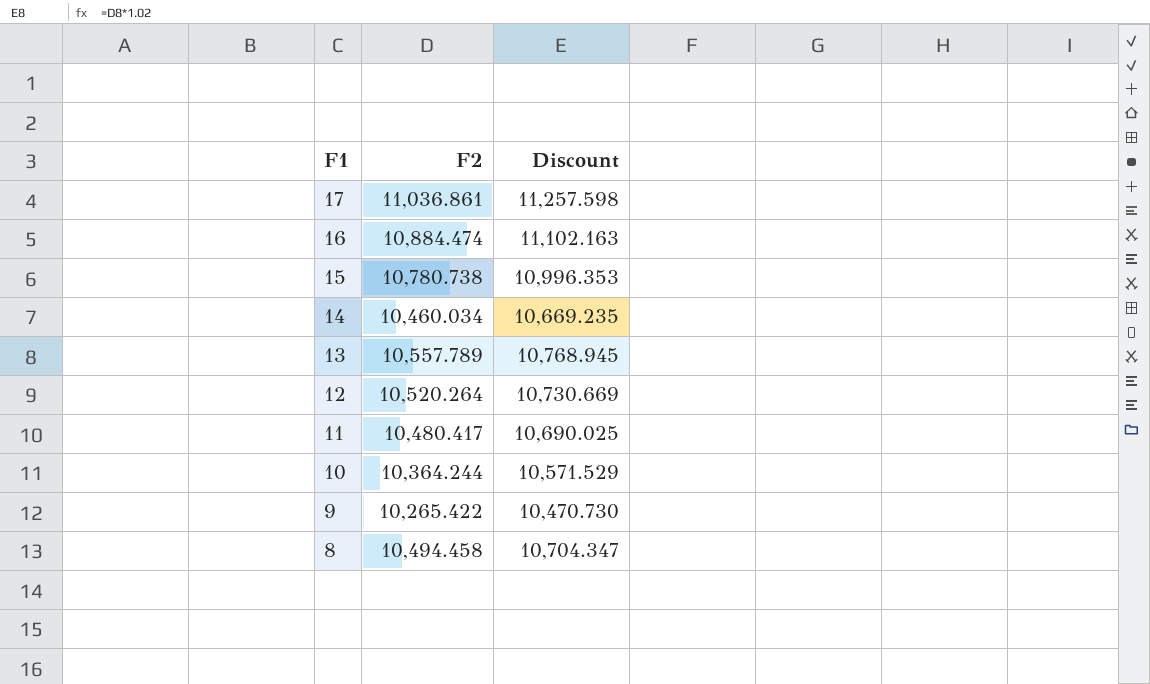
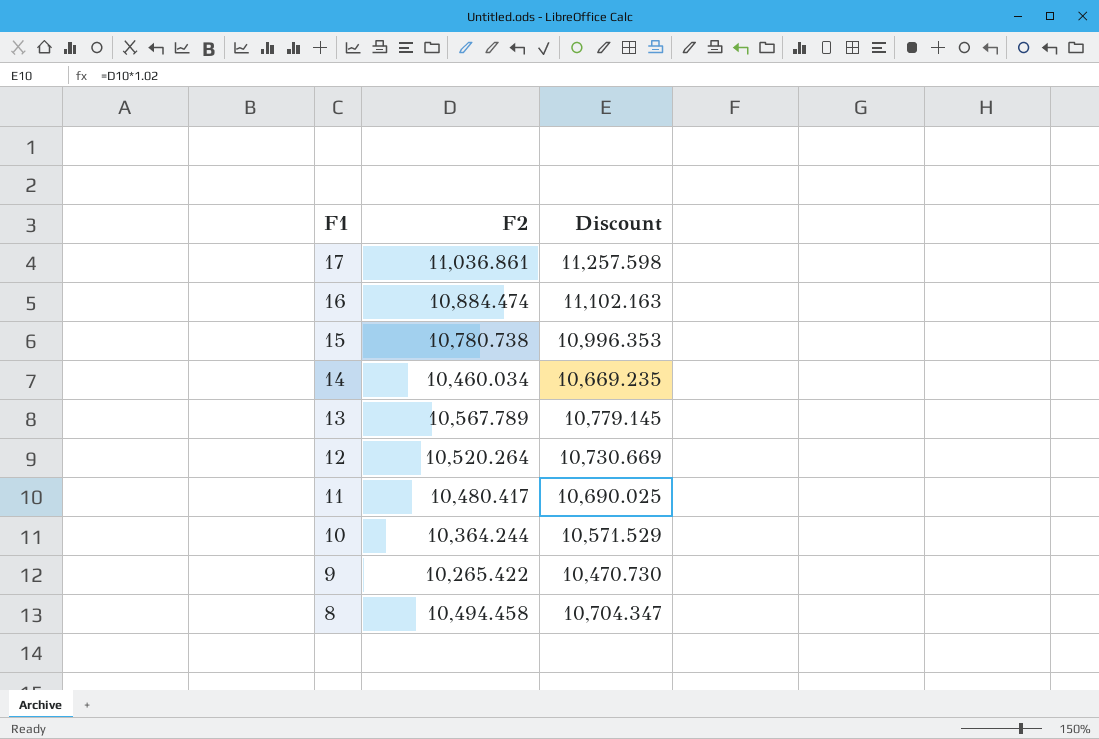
13 | F2: 10,557.789 -> 10,567.789
13 | Discount: 10,768.945 -> 10,779.145

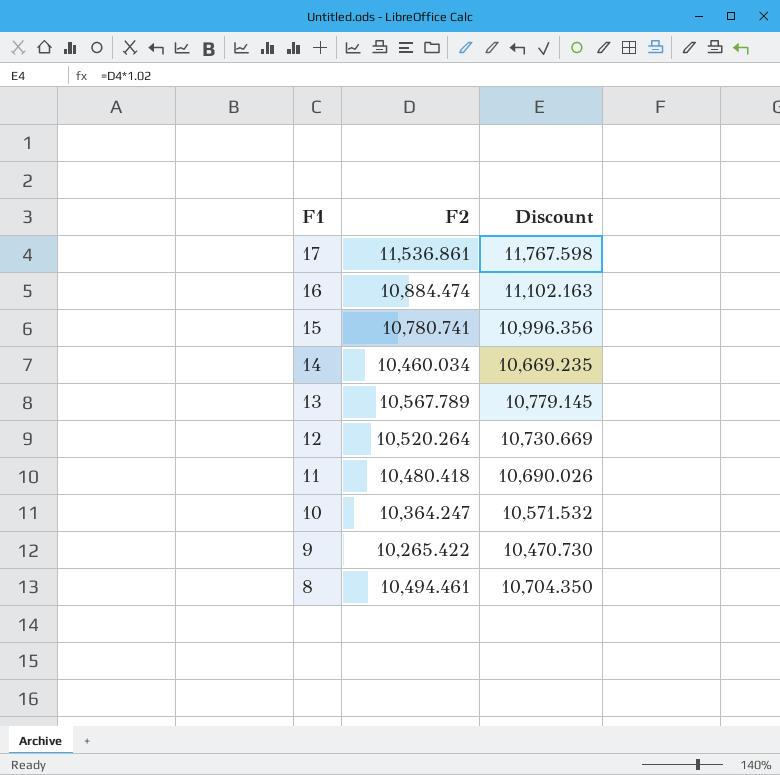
17 | F2: 11,036.861 -> 11,536.861
17 | Discount: 11,257.598 -> 11,767.598
15 | F2: 10,780.738 -> 10,780.741
15 | Discount: 10,996.353 -> 10,996.356
11 | F2: 10,480.417 -> 10,480.418
11 | Discount: 10,690.025 -> 10,690.026
10 | F2: 10,364.244 -> 10,364.247
10 | Discount: 10,571.529 -> 10,571.532
8 | F2: 10,494.458 -> 10,494.461
8 | Discount: 10,704.347 -> 10,704.350

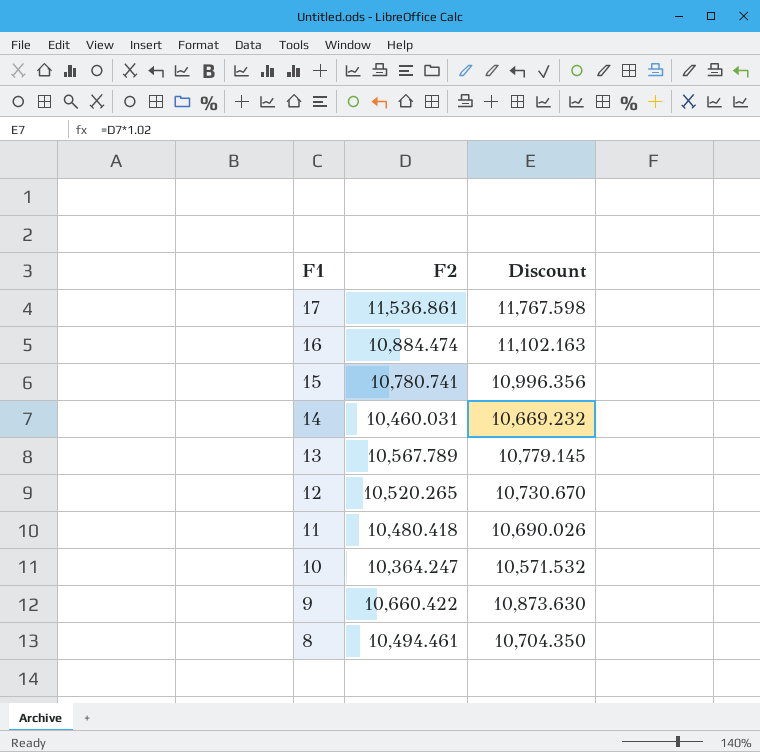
14 | F2: 10,460.034 -> 10,460.031
14 | Discount: 10,669.235 -> 10,669.232
12 | F2: 10,520.264 -> 10,520.265
12 | Discount: 10,730.669 -> 10,730.670
9 | F2: 10,265.422 -> 10,660.422
9 | Discount: 10,470.730 -> 10,873.630

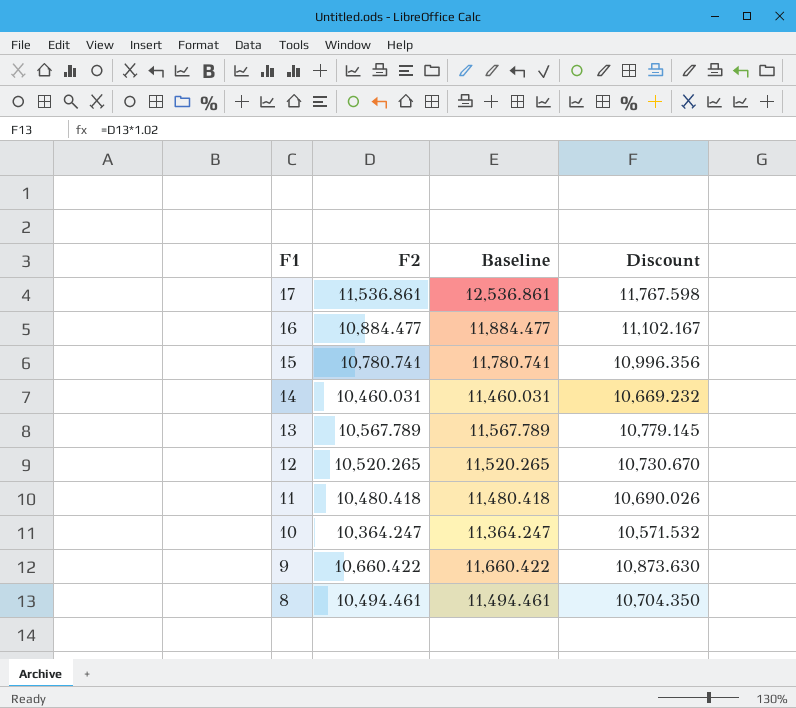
column Baseline | formula: none -> [F2] + 1000
16 | F2: 10,884.474 -> 10,884.477
16 | Discount: 11,102.163 -> 11,102.167

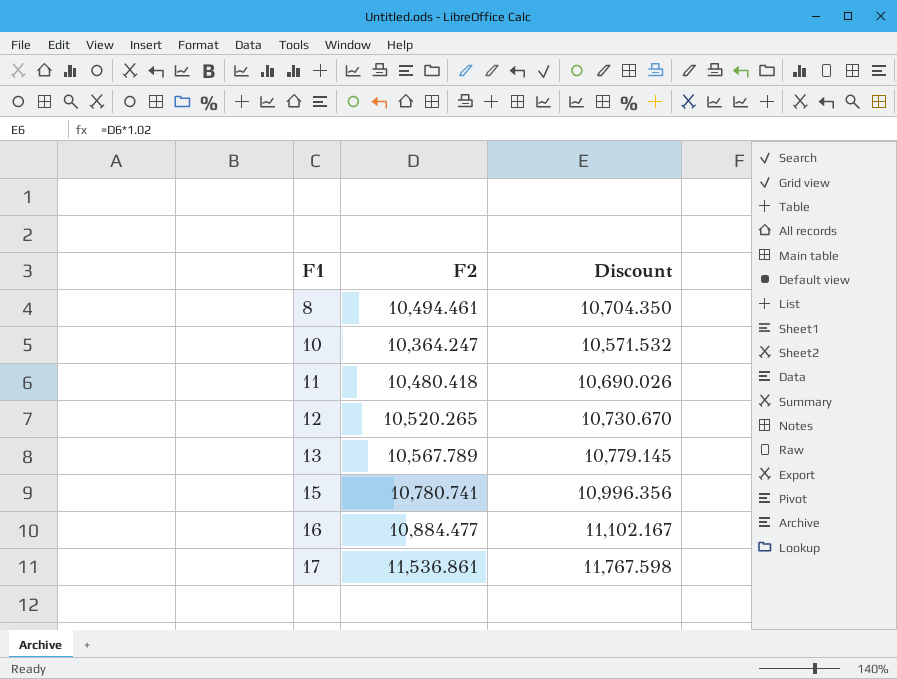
row order: F1 descending -> F1 ascending
column Baseline | formula: [F2] + 1000 -> none
row 14: 10,460.031 | 11,460.031 | 10,669.232 -> none
row 9: 10,660.422 | 11,660.422 | 10,873.630 -> none

